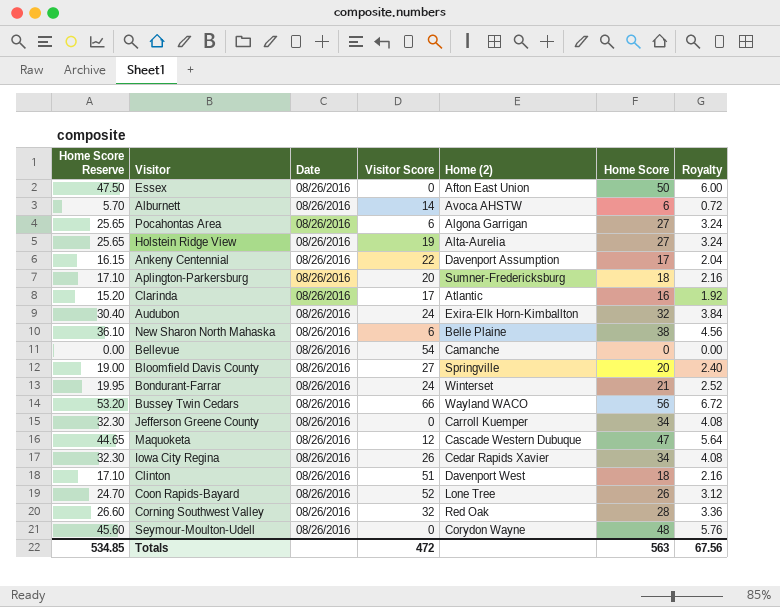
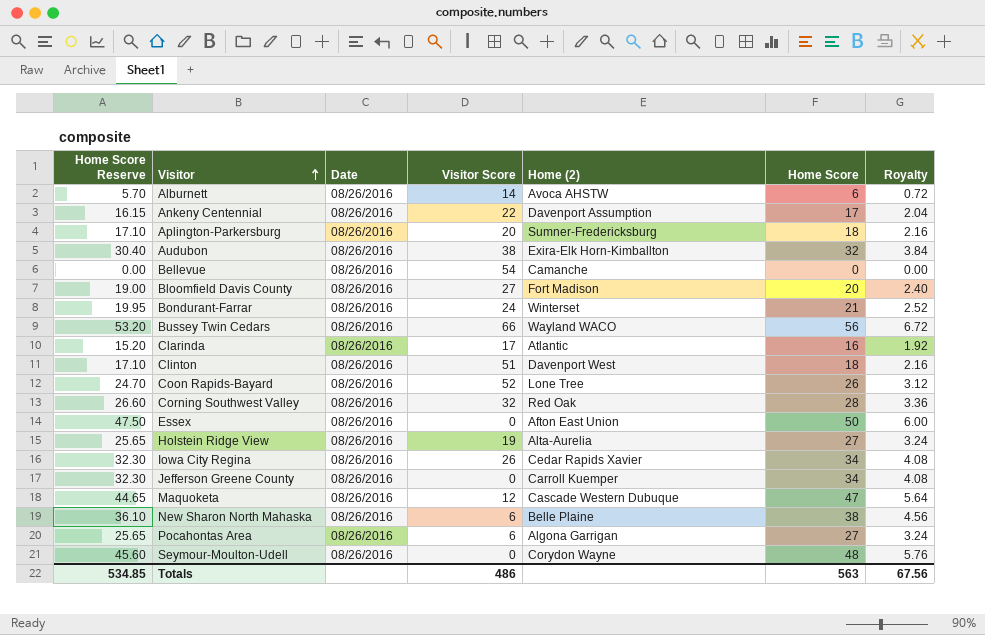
row order: none -> Visitor ascending
Audubon | Visitor Score: 24 -> 38
Bloomfield Davis County | Home (2): Springville -> Fort Madison
Totals | Visitor Score: 472 -> 486

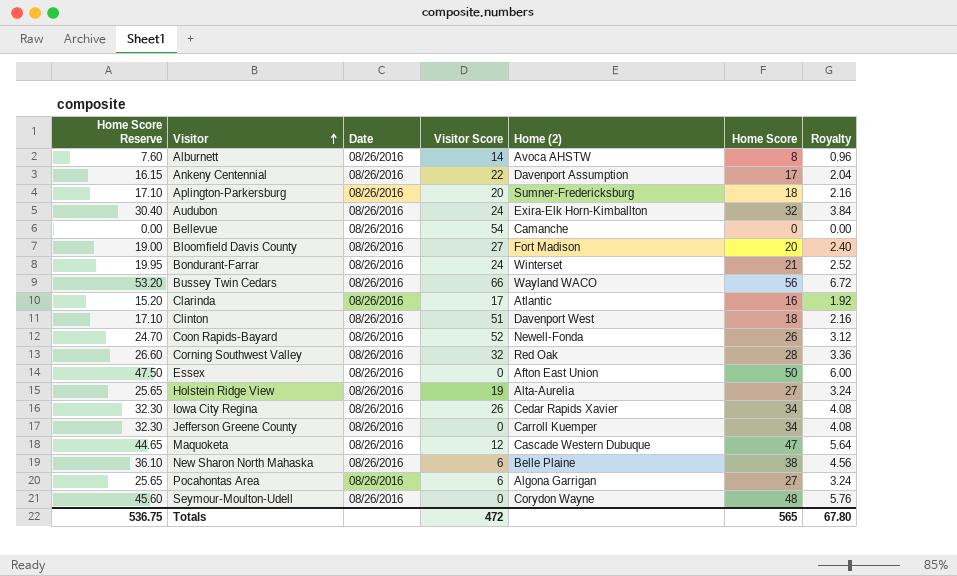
Alburnett | Home Score Reserve: 5.70 -> 7.60
Alburnett | Home Score: 6 -> 8
Alburnett | Royalty: 0.72 -> 0.96
Audubon | Visitor Score: 38 -> 24
Coon Rapids-Bayard | Home (2): Lone Tree -> Newell-Fonda
Totals | Home Score Reserve: 534.85 -> 536.75
Totals | Visitor Score: 486 -> 472
Totals | Home Score: 563 -> 565
Totals | Royalty: 67.56 -> 67.80

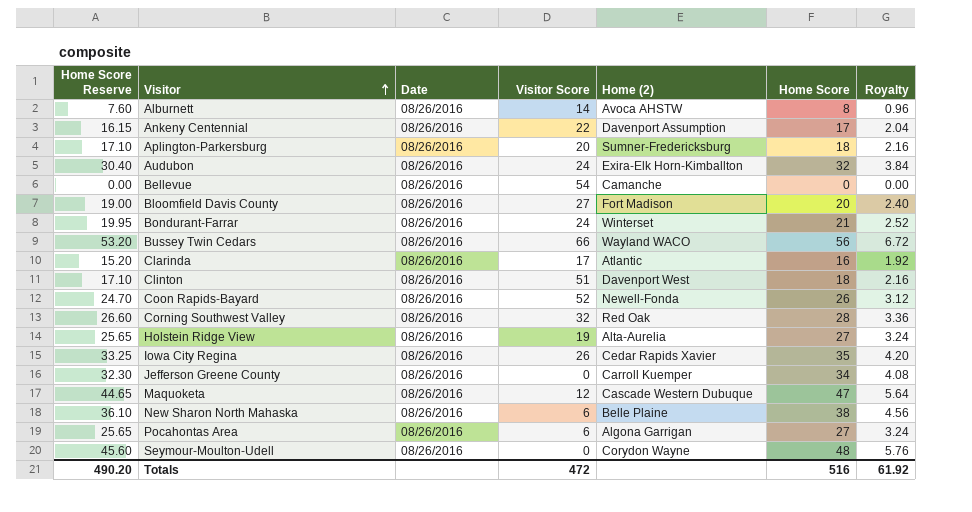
row Essex: 47.50 | 08/26/2016 | 0 | Afton East Union | 50 | 6.00 -> none
Iowa City Regina | Home Score Reserve: 32.30 -> 33.25
Iowa City Regina | Home Score: 34 -> 35
Iowa City Regina | Royalty: 4.08 -> 4.20
Totals | Home Score Reserve: 536.75 -> 490.20
Totals | Home Score: 565 -> 516
Totals | Royalty: 67.80 -> 61.92

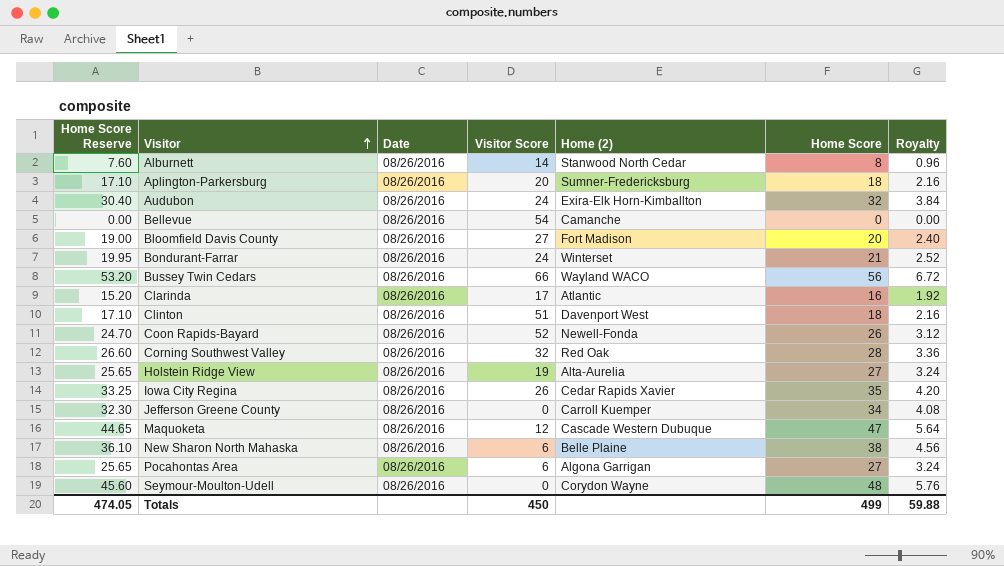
row Ankeny Centennial: 16.15 | 08/26/2016 | 22 | Davenport Assumption | 17 | 2.04 -> none
Alburnett | Home (2): Avoca AHSTW -> Stanwood North Cedar
Totals | Home Score Reserve: 490.20 -> 474.05
Totals | Visitor Score: 472 -> 450
Totals | Home Score: 516 -> 499
Totals | Royalty: 61.92 -> 59.88

